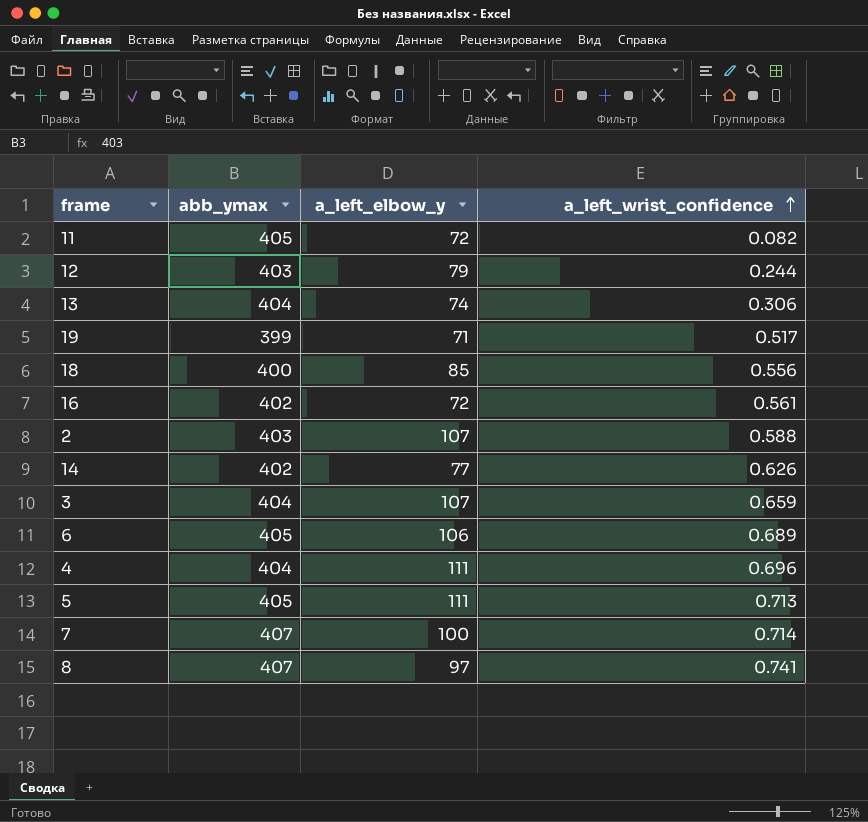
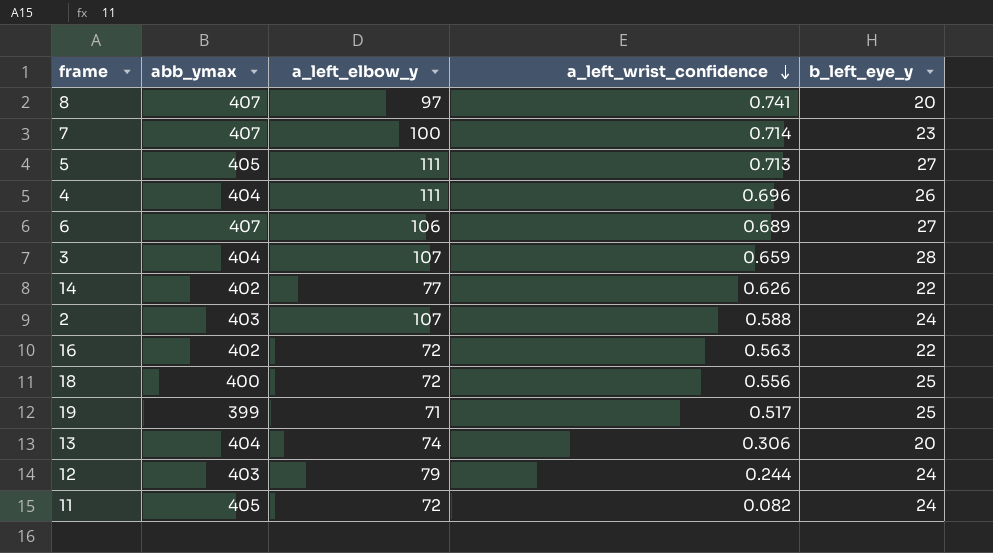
row order: a_left_wrist_confidence ascending -> a_left_wrist_confidence descending
column b_left_eye_y | position: none -> 5
6 | abb_ymax: 405 -> 407
16 | a_left_wrist_confidence: 0.561 -> 0.563
18 | a_left_elbow_y: 85 -> 72

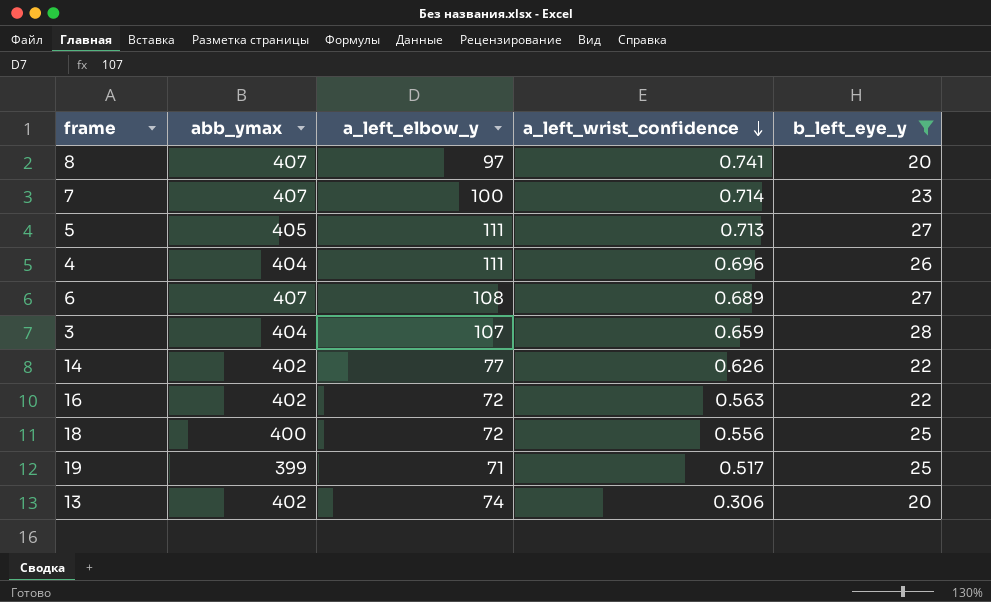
filter: none -> b_left_eye_y != 24
6 | a_left_elbow_y: 106 -> 108
13 | abb_ymax: 404 -> 402

